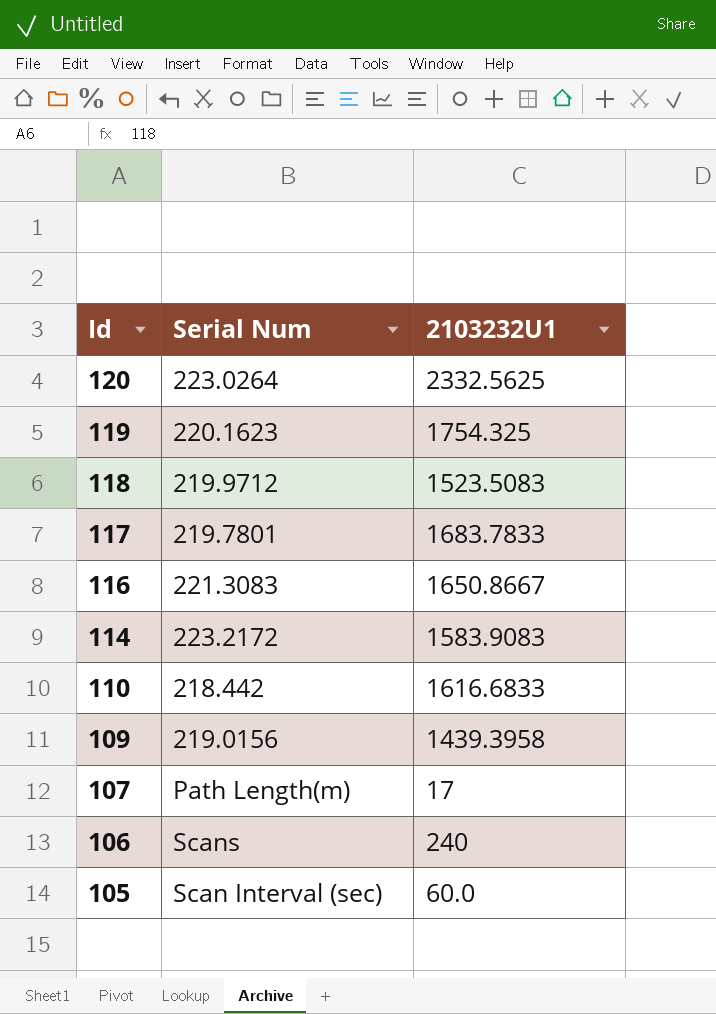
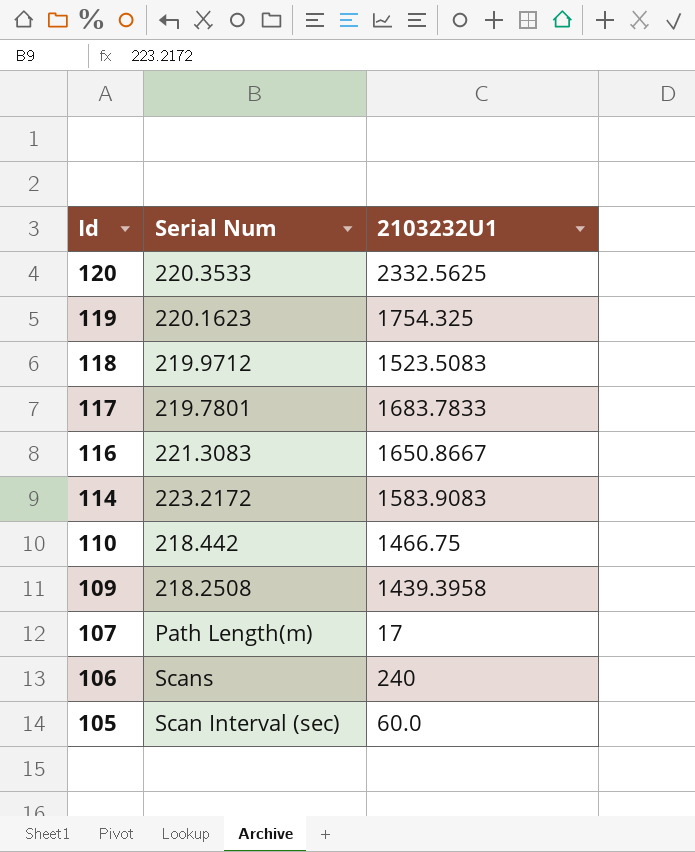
120 | Serial Num: 223.0264 -> 220.3533
110 | 2103232U1: 1616.6833 -> 1466.75
109 | Serial Num: 219.0156 -> 218.2508

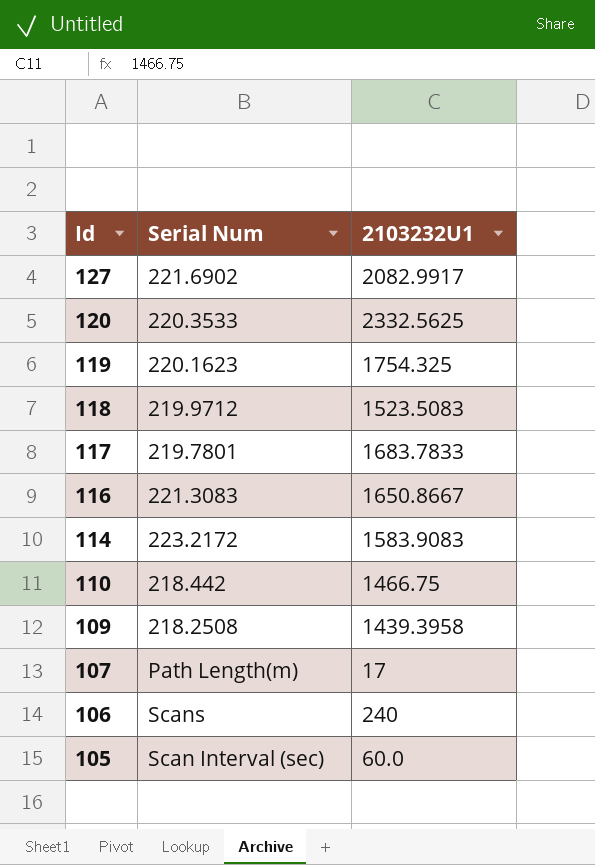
row 127: none -> 221.6902 | 2082.9917

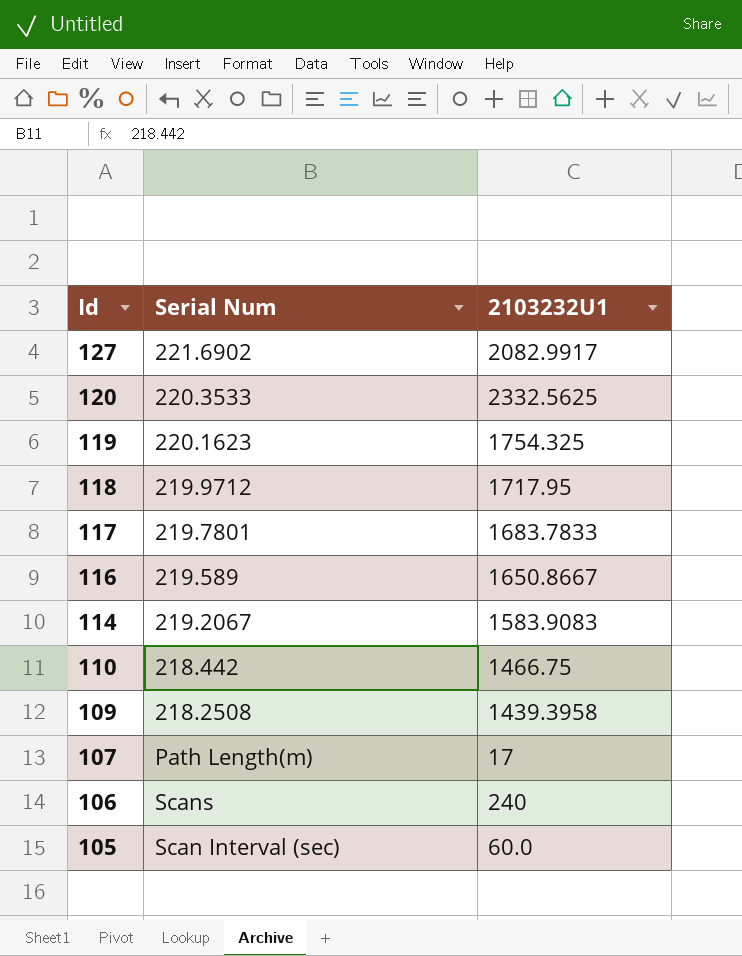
118 | 2103232U1: 1523.5083 -> 1717.95
116 | Serial Num: 221.3083 -> 219.589
114 | Serial Num: 223.2172 -> 219.2067

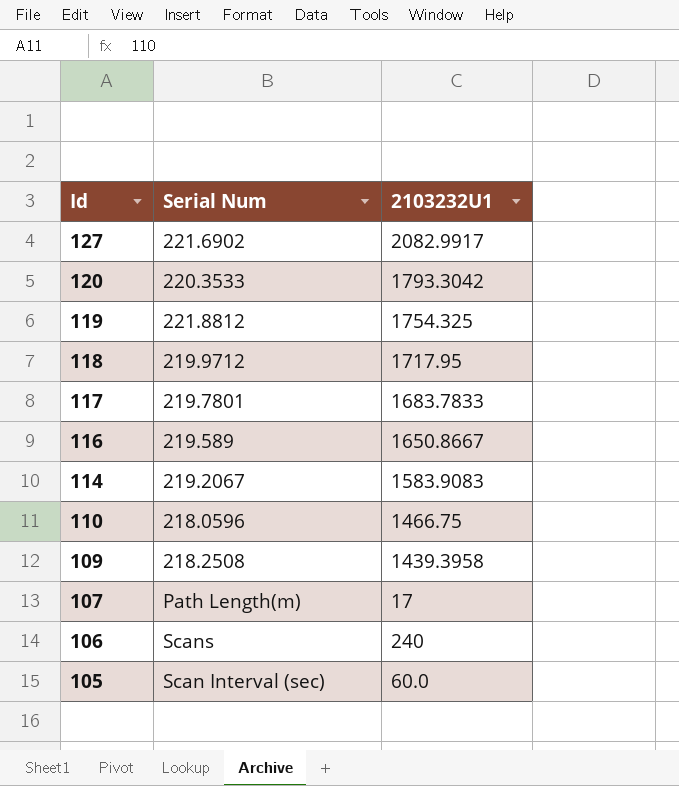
120 | 2103232U1: 2332.5625 -> 1793.3042
119 | Serial Num: 220.1623 -> 221.8812
110 | Serial Num: 218.442 -> 218.0596

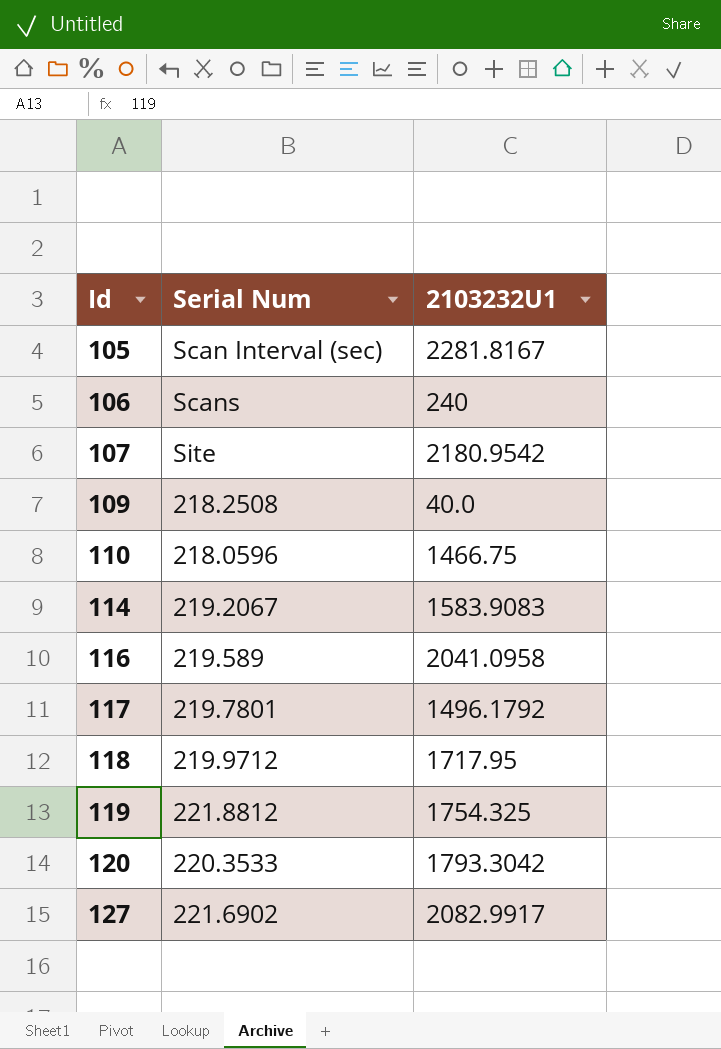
row order: Id descending -> Id ascending
105 | 2103232U1: 60.0 -> 2281.8167
107 | Serial Num: Path Length(m) -> Site
107 | 2103232U1: 17 -> 2180.9542
109 | 2103232U1: 1439.3958 -> 40.0
116 | 2103232U1: 1650.8667 -> 2041.0958
117 | 2103232U1: 1683.7833 -> 1496.1792

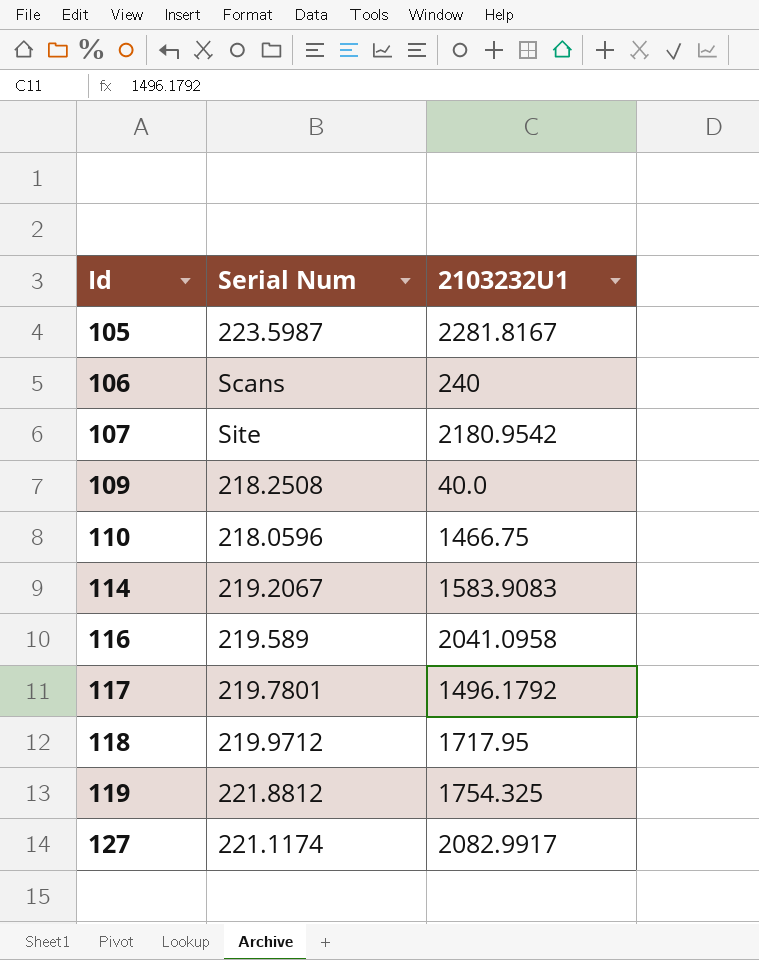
row 120: 220.3533 | 1793.3042 -> none
105 | Serial Num: Scan Interval (sec) -> 223.5987
127 | Serial Num: 221.6902 -> 221.1174

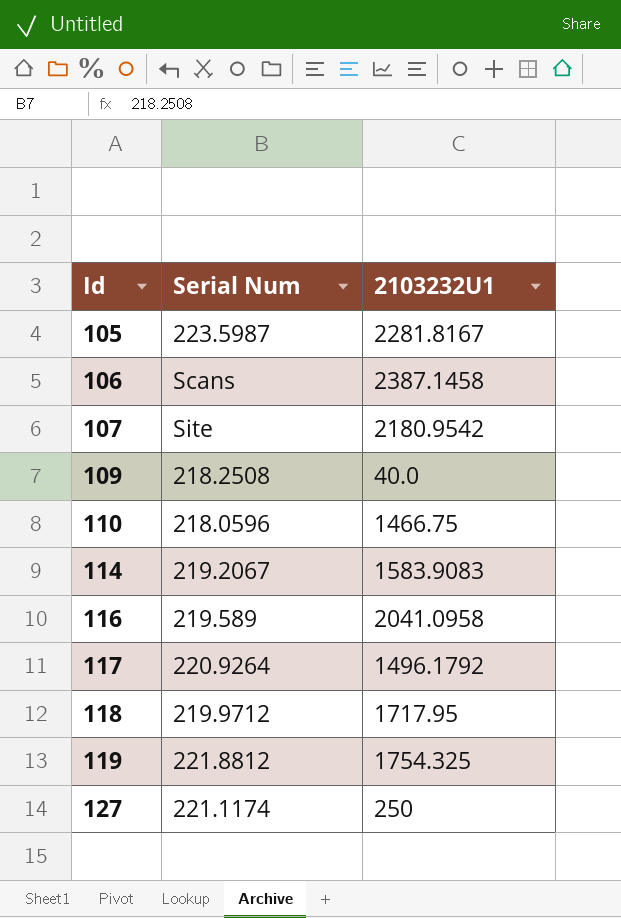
106 | 2103232U1: 240 -> 2387.1458
117 | Serial Num: 219.7801 -> 220.9264
127 | 2103232U1: 2082.9917 -> 250

